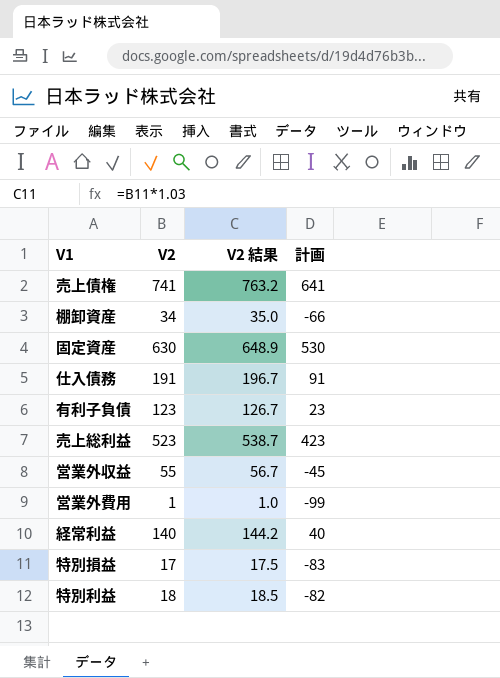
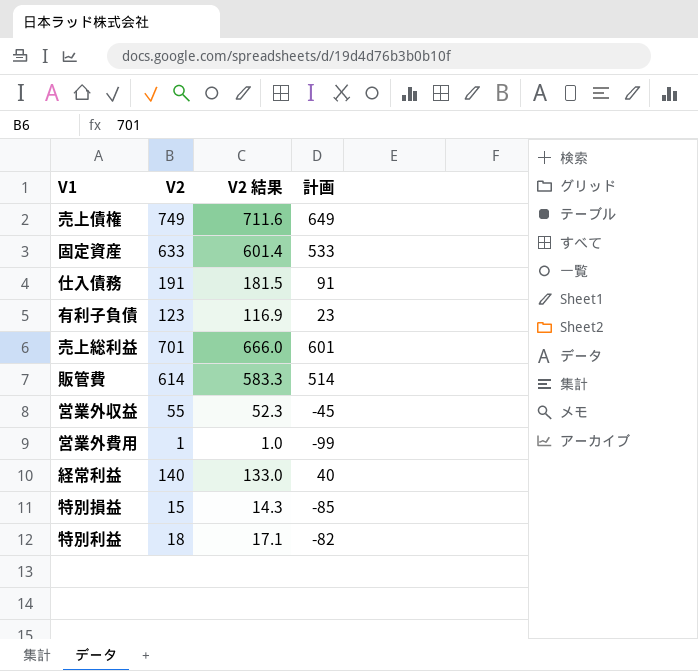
column V2 結果 | formula: [V2] * 1.03 -> [V2] * 0.95
row 棚卸資産: 34 | 35.0 | -66 -> none
売上債権 | V2: 741 -> 749
売上債権 | 計画: 641 -> 649
固定資産 | V2: 630 -> 633
固定資産 | 計画: 530 -> 533
売上総利益 | V2: 523 -> 701
売上総利益 | 計画: 423 -> 601
row 販管費: none -> 614 | 583.3 | 514
特別損益 | V2: 17 -> 15
特別損益 | 計画: -83 -> -85

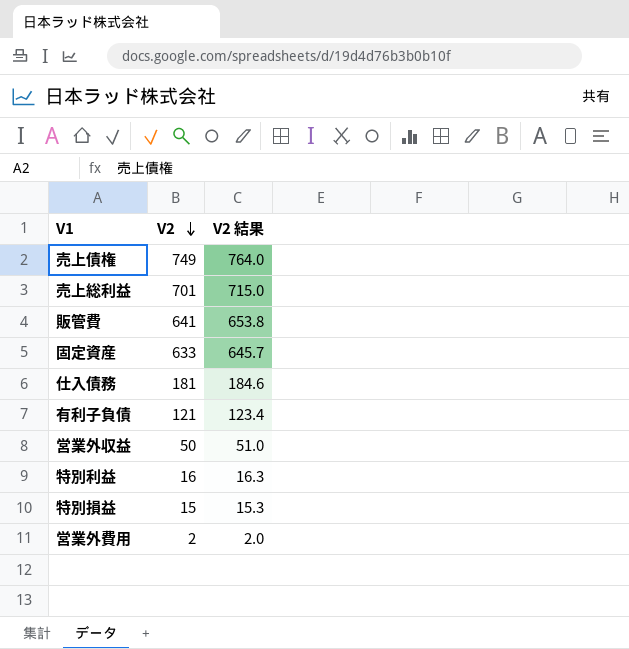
row order: none -> V2 descending
column 計画 | formula: [V2] - 100 -> none
column V2 結果 | formula: [V2] * 0.95 -> [V2] * 1.02
row 経常利益: 140 | 133.0 | 40 -> none
販管費 | V2: 614 -> 641
仕入債務 | V2: 191 -> 181
有利子負債 | V2: 123 -> 121
営業外収益 | V2: 55 -> 50
特別利益 | V2: 18 -> 16
営業外費用 | V2: 1 -> 2

